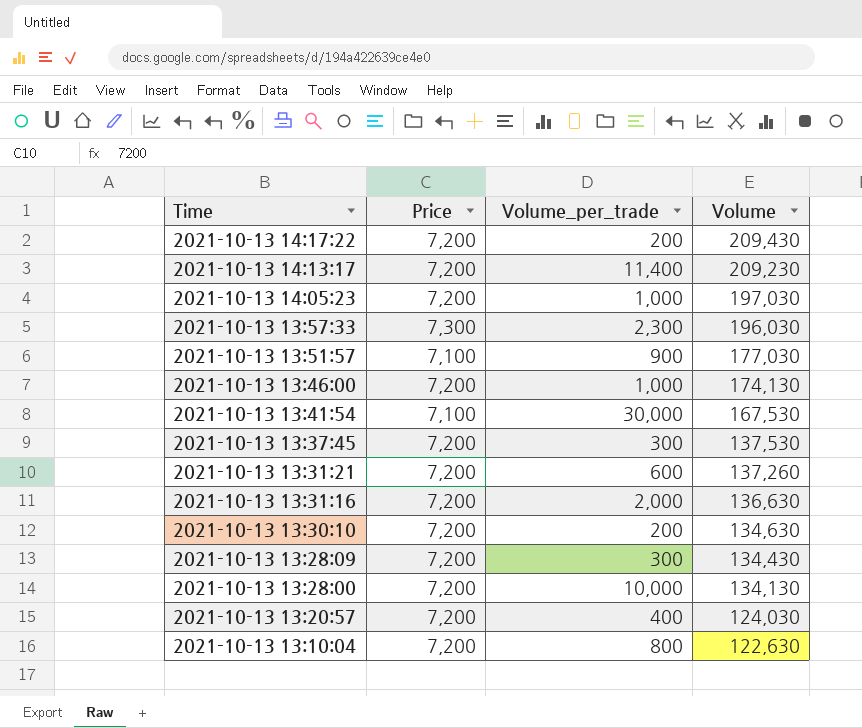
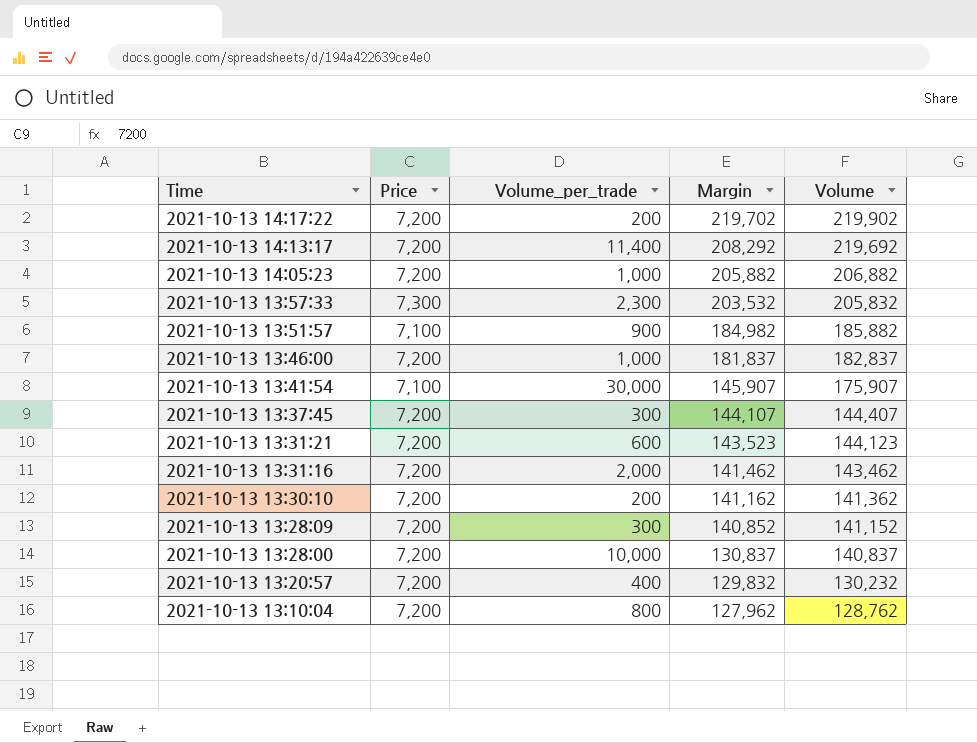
column Margin | formula: none -> [Volume] - [Volume_per_trade]
2021-10-13 14:17:22 | Volume: 209,430 -> 219,902
2021-10-13 14:13:17 | Volume: 209,230 -> 219,692
2021-10-13 14:05:23 | Volume: 197,030 -> 206,882
2021-10-13 13:57:33 | Volume: 196,030 -> 205,832
2021-10-13 13:51:57 | Volume: 177,030 -> 185,882
2021-10-13 13:46:00 | Volume: 174,130 -> 182,837
2021-10-13 13:41:54 | Volume: 167,530 -> 175,907
2021-10-13 13:37:45 | Volume: 137,530 -> 144,407
2021-10-13 13:31:21 | Volume: 137,260 -> 144,123
2021-10-13 13:31:16 | Volume: 136,630 -> 143,462
2021-10-13 13:30:10 | Volume: 134,630 -> 141,362
2021-10-13 13:28:09 | Volume: 134,430 -> 141,152
2021-10-13 13:28:00 | Volume: 134,130 -> 140,837
2021-10-13 13:20:57 | Volume: 124,030 -> 130,232
2021-10-13 13:10:04 | Volume: 122,630 -> 128,762

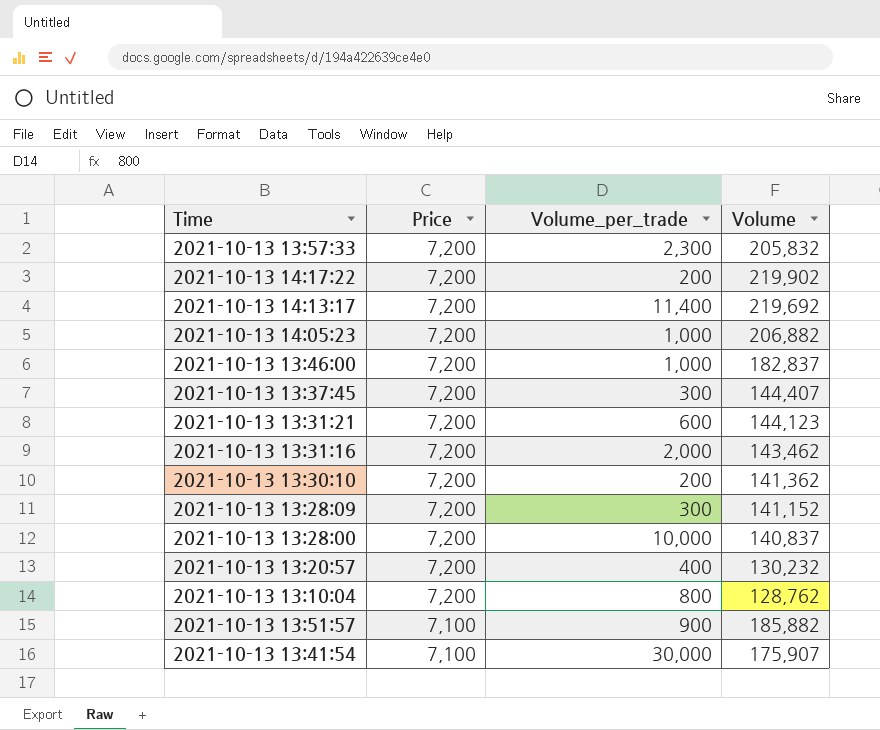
row order: Time descending -> Price descending
column Margin | formula: [Volume] - [Volume_per_trade] -> none
2021-10-13 13:57:33 | Price: 7,300 -> 7,200

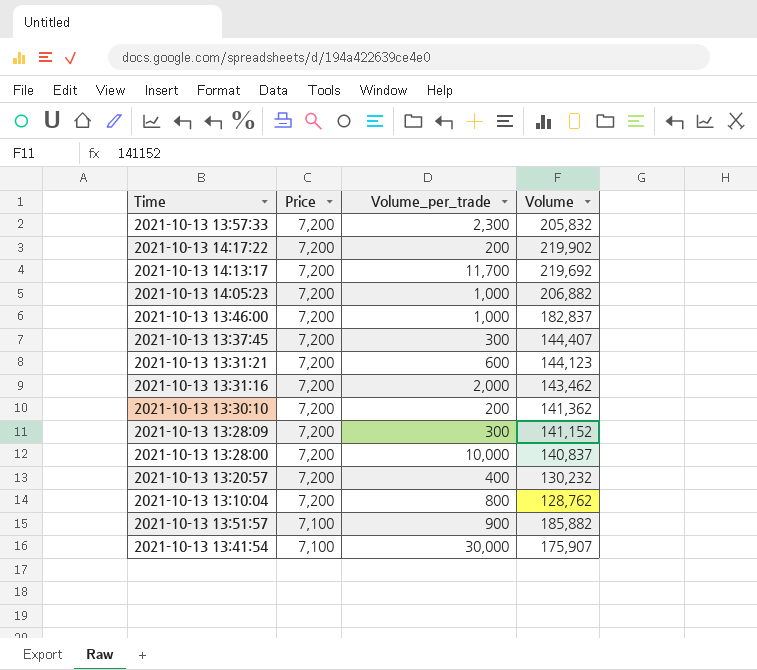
2021-10-13 14:13:17 | Volume_per_trade: 11,400 -> 11,700

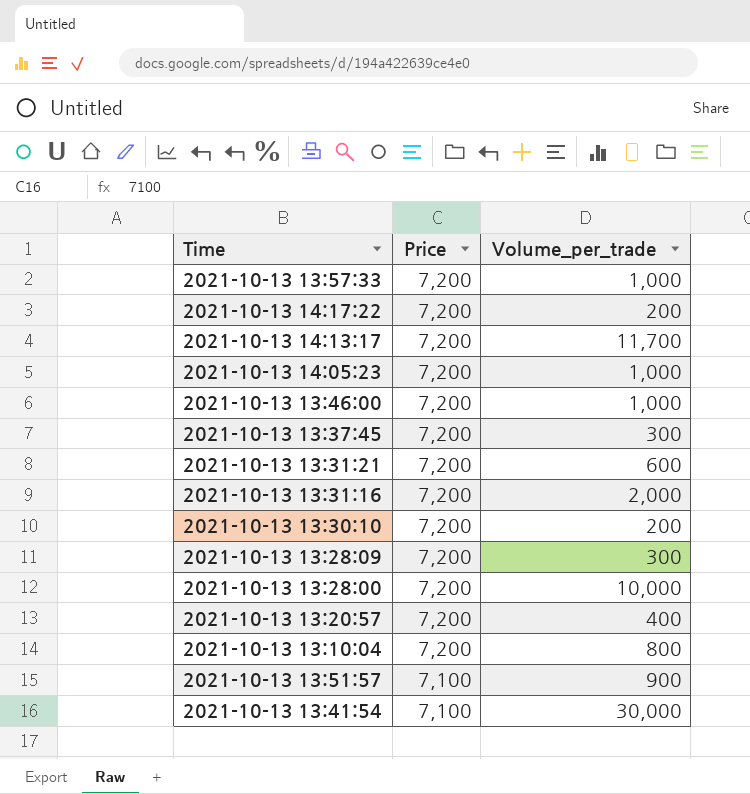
column Volume | position: 4 -> none
2021-10-13 13:57:33 | Volume_per_trade: 2,300 -> 1,000

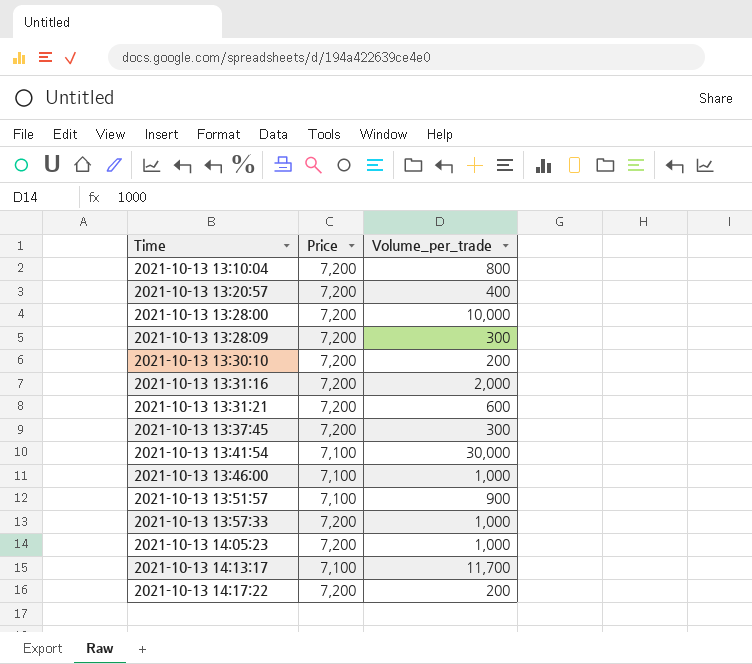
row order: Price descending -> Time ascending
2021-10-13 13:46:00 | Price: 7,200 -> 7,100
2021-10-13 14:13:17 | Price: 7,200 -> 7,100

